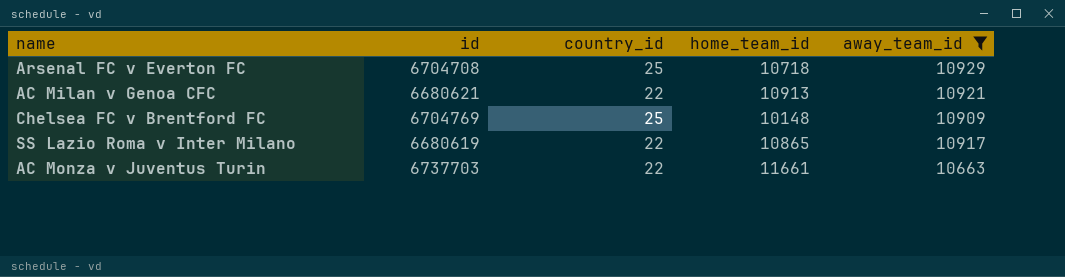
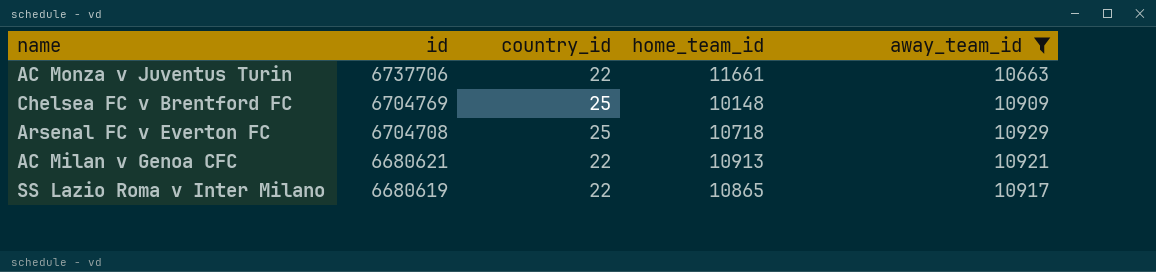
row order: none -> id descending
AC Monza v Juventus Turin | id: 6737703 -> 6737706

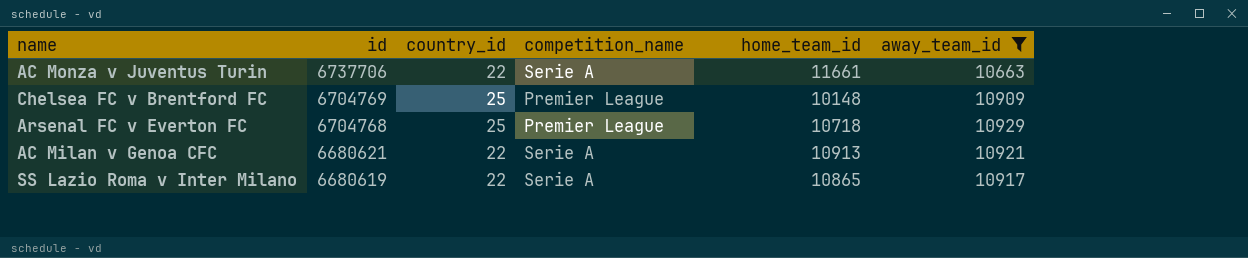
column competition_name | position: none -> 4
Arsenal FC v Everton FC | id: 6704708 -> 6704768

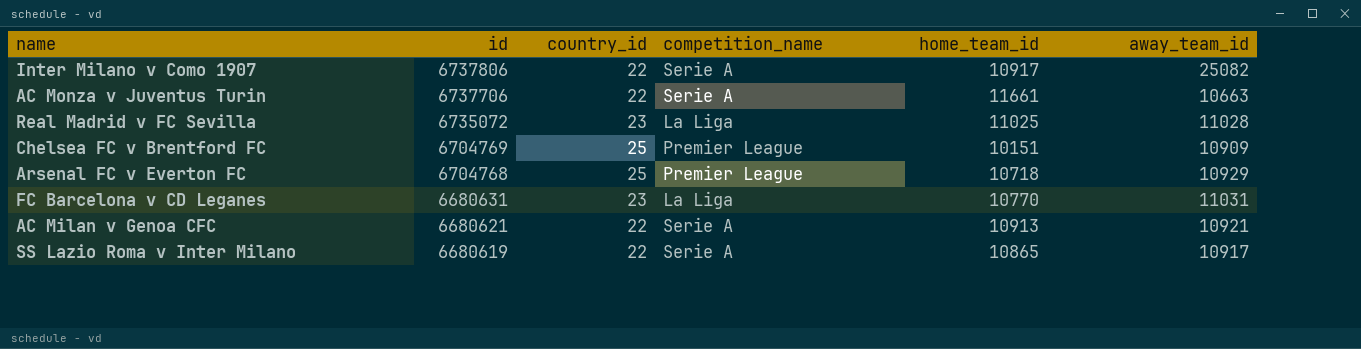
filter: away_team_id <= 10929 -> none
Chelsea FC v Brentford FC | home_team_id: 10148 -> 10151

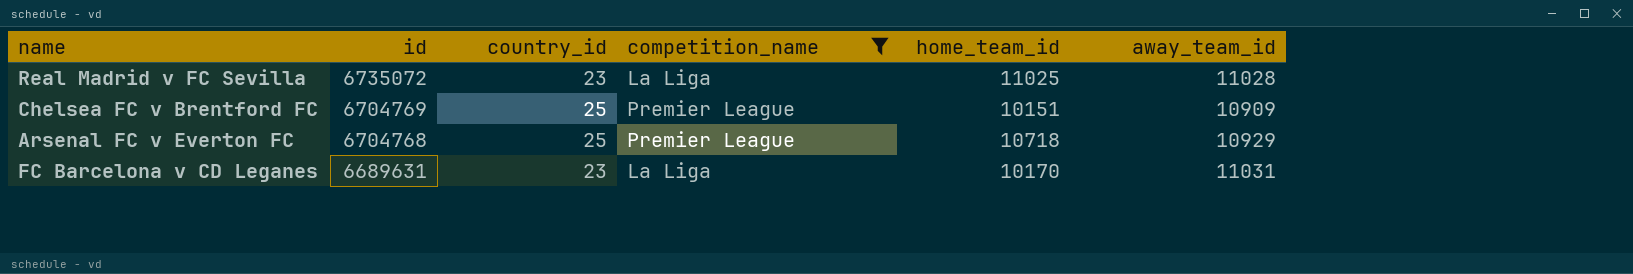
filter: none -> competition_name != Serie A
FC Barcelona v CD Leganes | id: 6680631 -> 6689631
FC Barcelona v CD Leganes | home_team_id: 10770 -> 10170

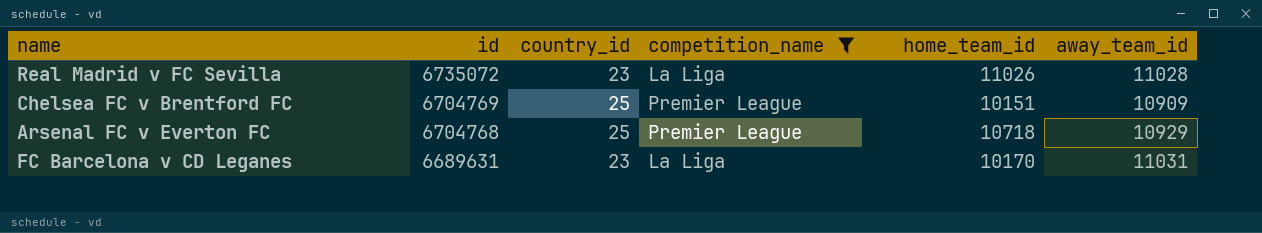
Real Madrid v FC Sevilla | home_team_id: 11025 -> 11026

